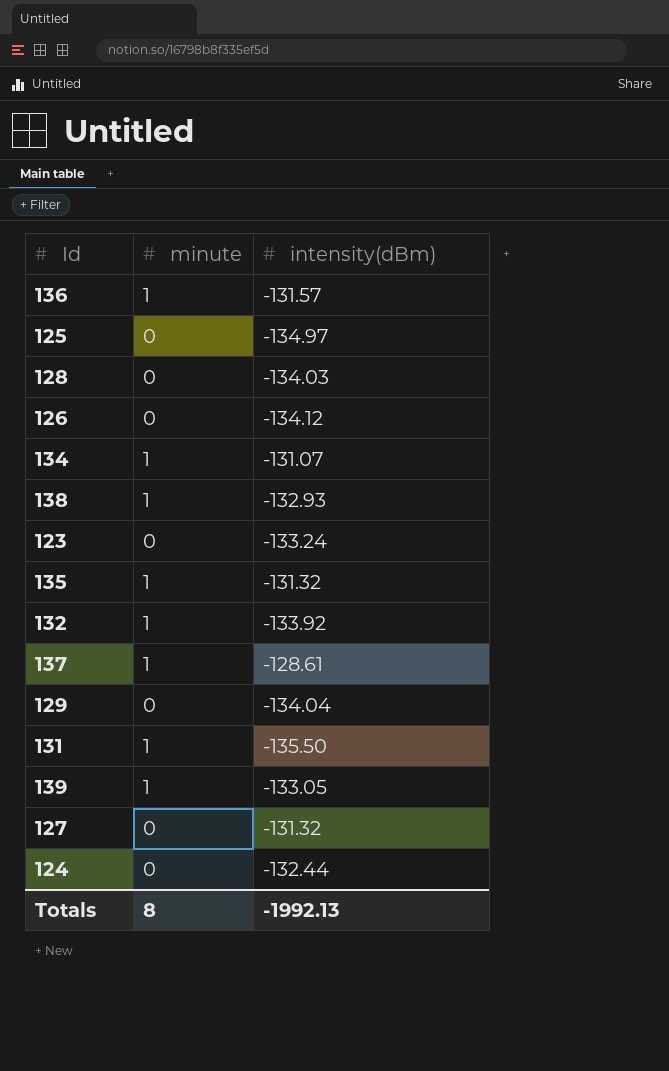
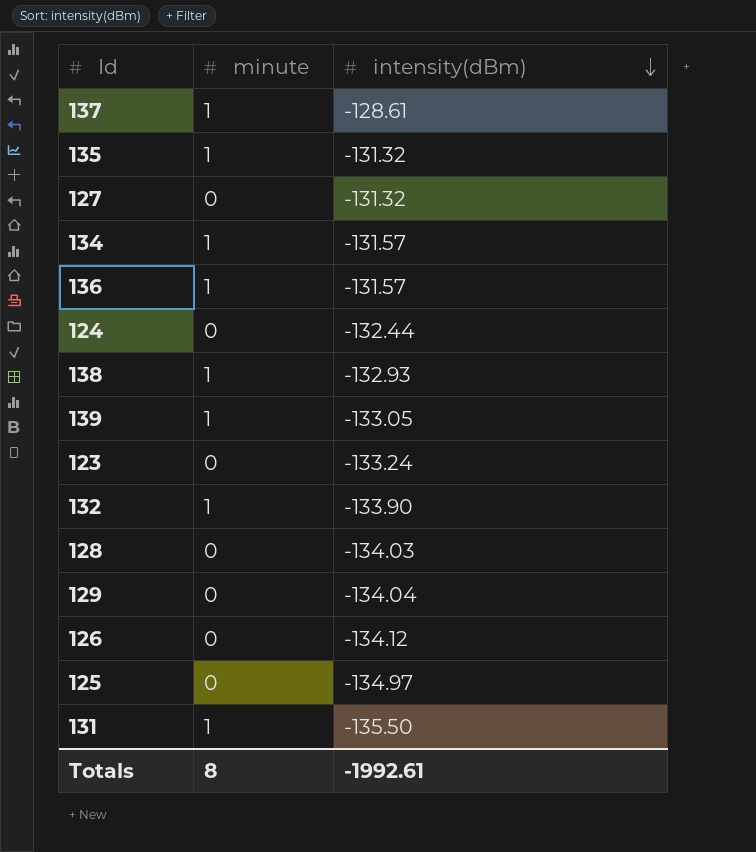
row order: none -> intensity(dBm) descending
134 | intensity(dBm): -131.07 -> -131.57
132 | intensity(dBm): -133.92 -> -133.90
Totals | intensity(dBm): -1992.13 -> -1992.61

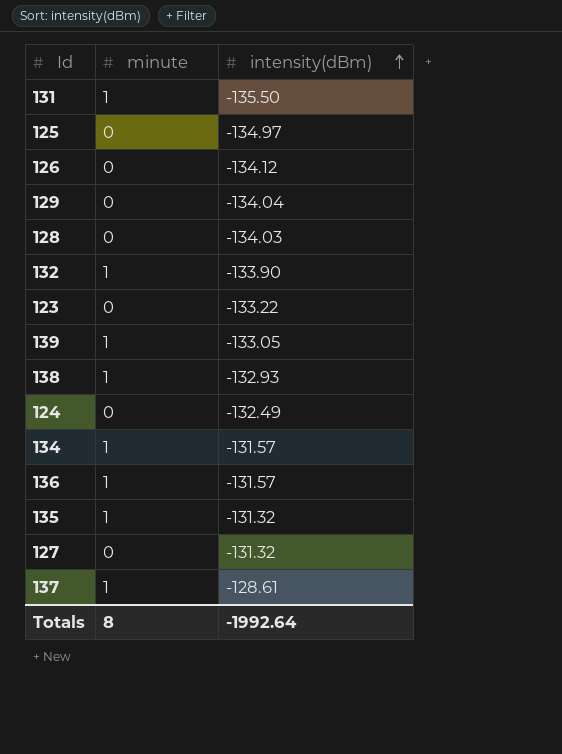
row order: intensity(dBm) descending -> intensity(dBm) ascending
123 | intensity(dBm): -133.24 -> -133.22
124 | intensity(dBm): -132.44 -> -132.49
Totals | intensity(dBm): -1992.61 -> -1992.64

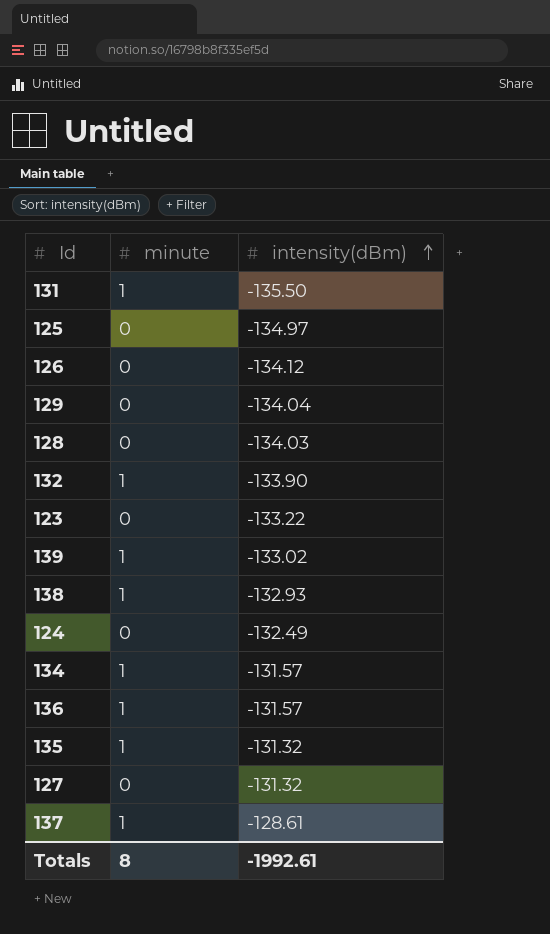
139 | intensity(dBm): -133.05 -> -133.02
Totals | intensity(dBm): -1992.64 -> -1992.61

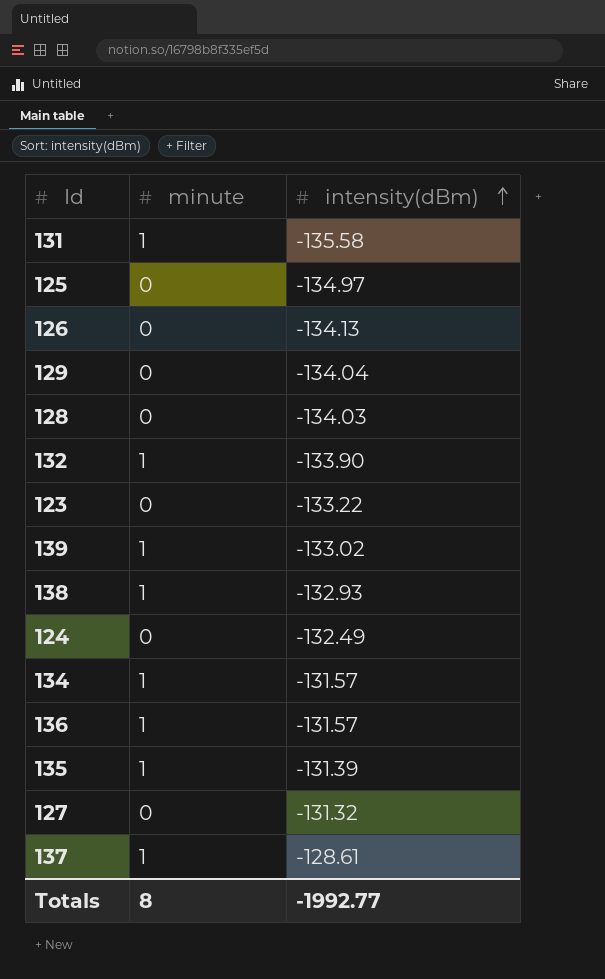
131 | intensity(dBm): -135.50 -> -135.58
126 | intensity(dBm): -134.12 -> -134.13
135 | intensity(dBm): -131.32 -> -131.39
Totals | intensity(dBm): -1992.61 -> -1992.77

